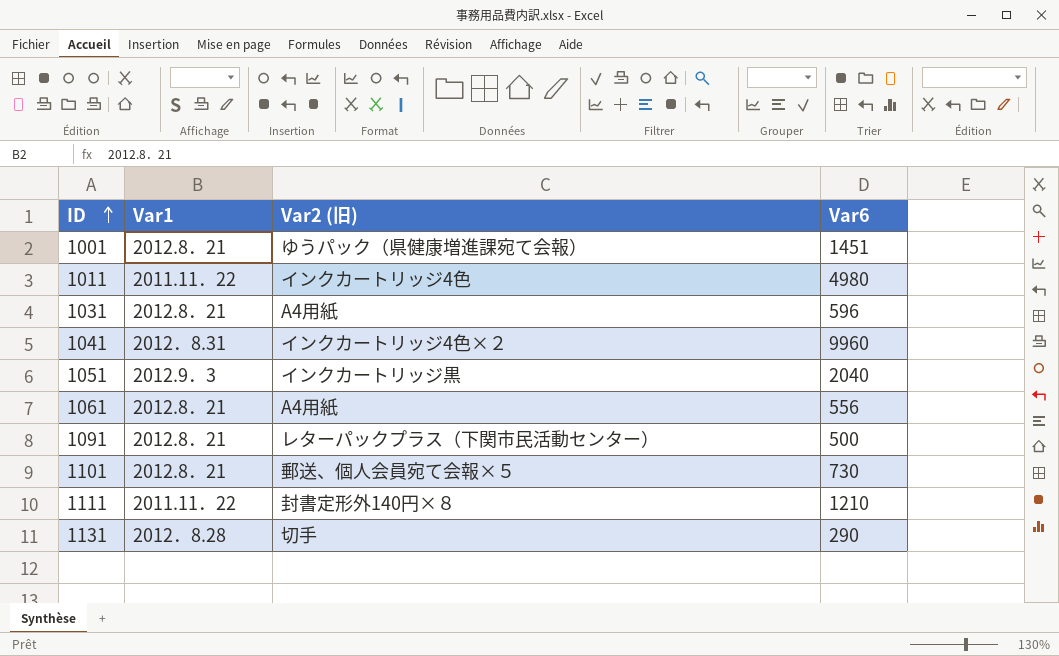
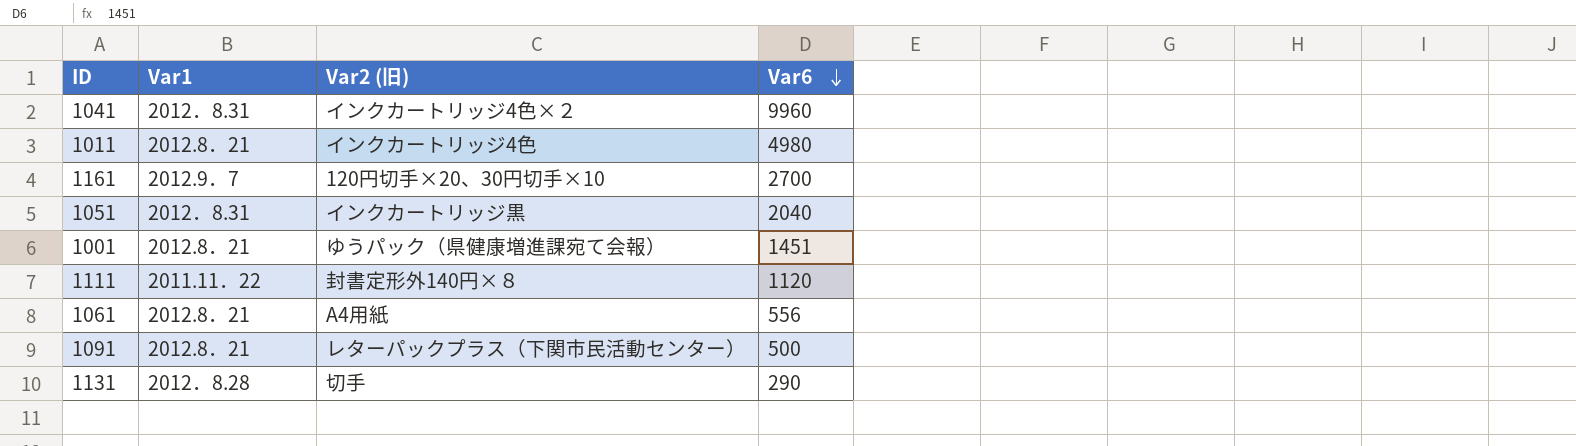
row order: ID ascending -> Var6 descending
row 1031: 2012.8．21 | A4用紙 | 596 -> none
row 1101: 2012.8．21 | 郵送、個人会員宛て会報×５ | 730 -> none
1011 | Var1: 2011.11．22 -> 2012.8．21
row 1161: none -> 2012.9．7 | 120円切手×20、30円切手×10 | 2700
1051 | Var1: 2012.9．3 -> 2012．8.31
1111 | Var6: 1210 -> 1120

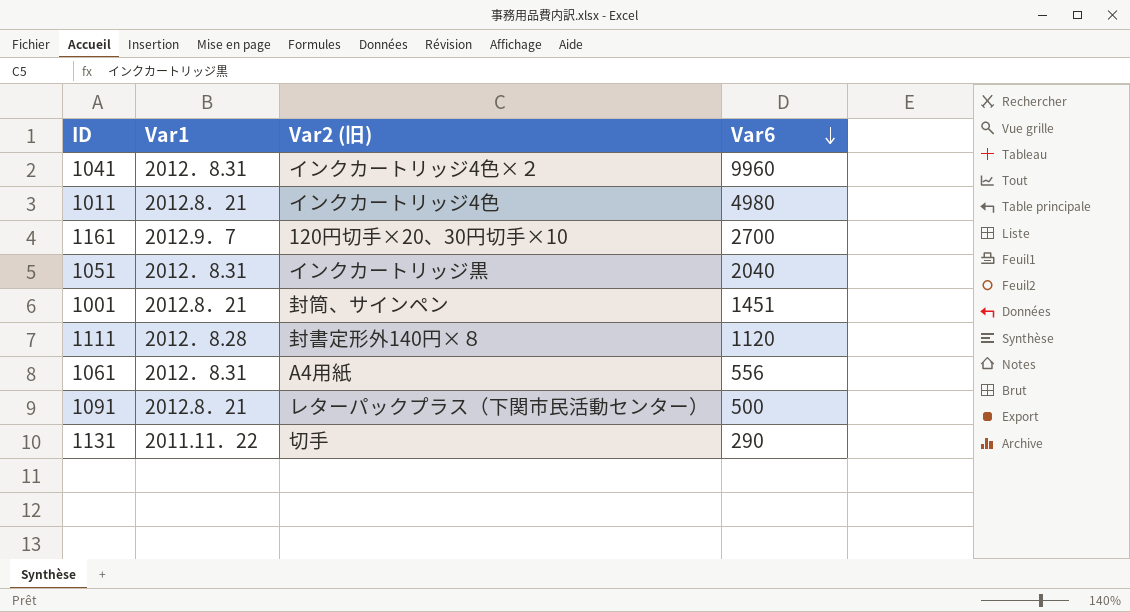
1001 | Var2 (旧): ゆうパック（県健康増進課宛て会報） -> 封筒、サインペン
1111 | Var1: 2011.11．22 -> 2012．8.28
1061 | Var1: 2012.8．21 -> 2012．8.31
1131 | Var1: 2012．8.28 -> 2011.11．22

